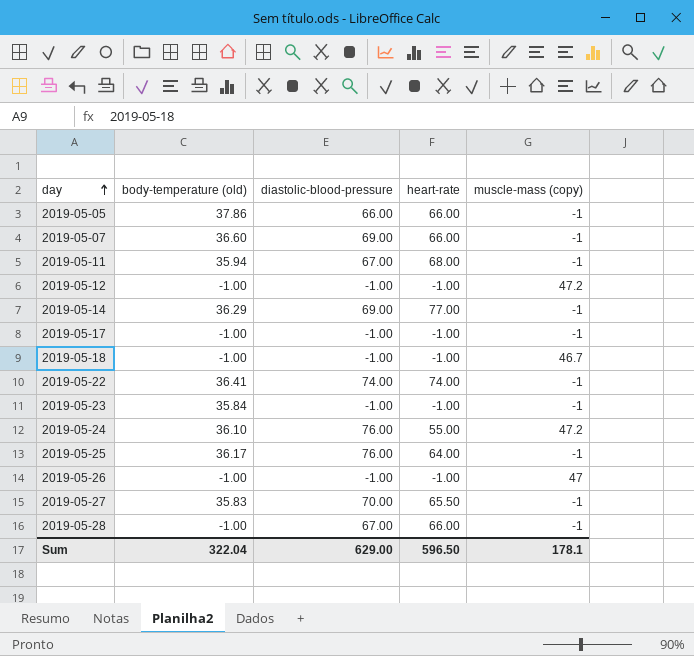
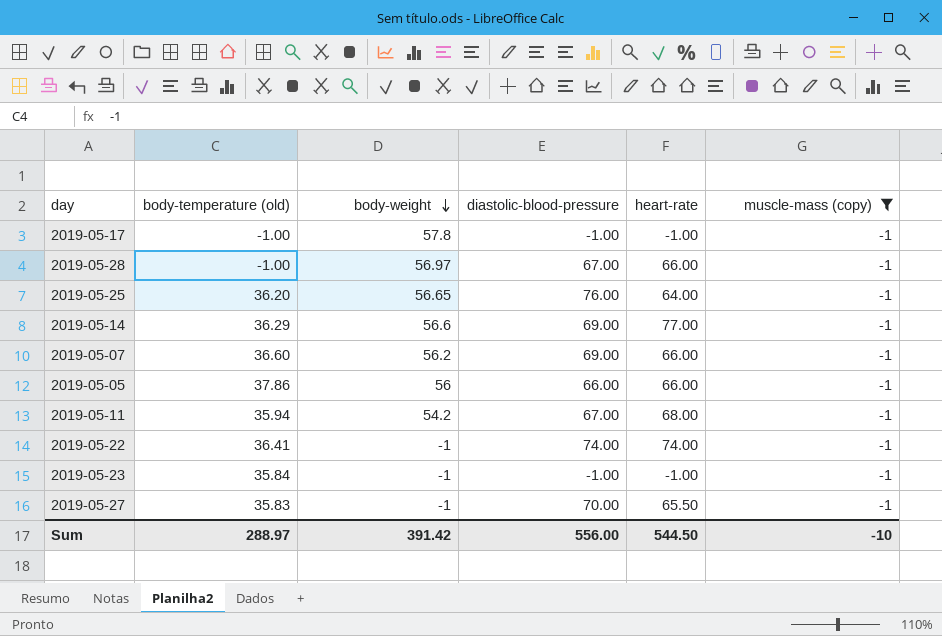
filter: none -> muscle-mass (copy) = -1
row order: day ascending -> body-weight descending
column body-weight | position: none -> 3
2019-05-25 | body-temperature (old): 36.17 -> 36.20
Sum | body-temperature (old): 322.04 -> 288.97
Sum | diastolic-blood-pressure: 629.00 -> 556.00
Sum | heart-rate: 596.50 -> 544.50
Sum | muscle-mass (copy): 178.1 -> -10

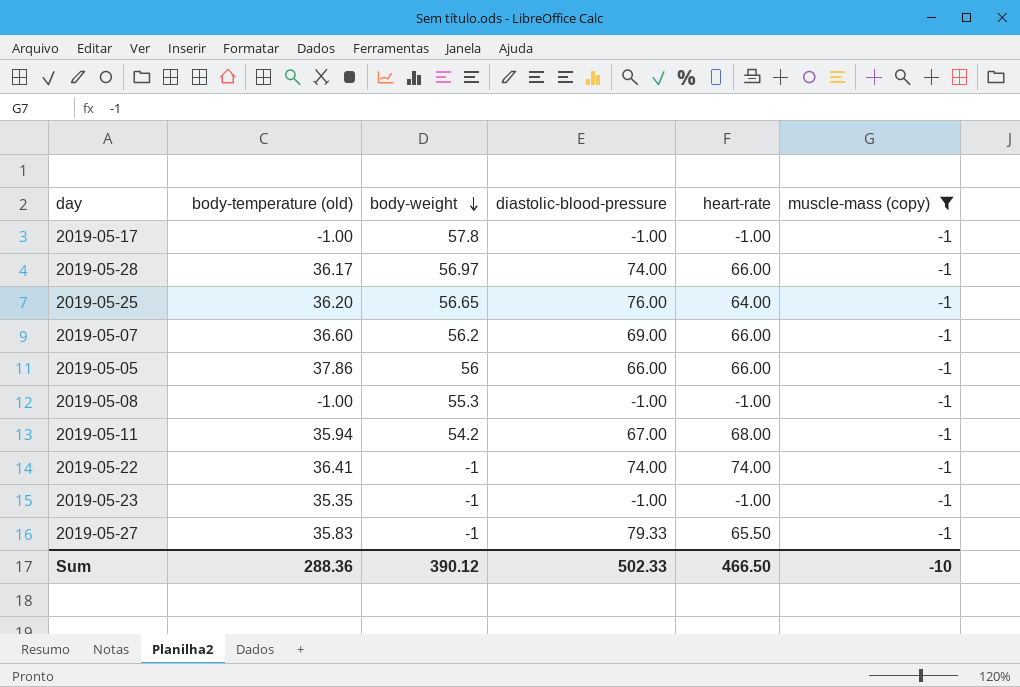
row 2019-05-14: 36.29 | 56.6 | 69.00 | 77.00 | -1 -> none
2019-05-28 | body-temperature (old): -1.00 -> 36.17
2019-05-28 | diastolic-blood-pressure: 67.00 -> 74.00
row 2019-05-08: none -> -1.00 | 55.3 | -1.00 | -1.00 | -1
2019-05-23 | body-temperature (old): 35.84 -> 35.35
2019-05-27 | diastolic-blood-pressure: 70.00 -> 79.33
Sum | body-temperature (old): 288.97 -> 288.36
Sum | body-weight: 391.42 -> 390.12
Sum | diastolic-blood-pressure: 556.00 -> 502.33
Sum | heart-rate: 544.50 -> 466.50

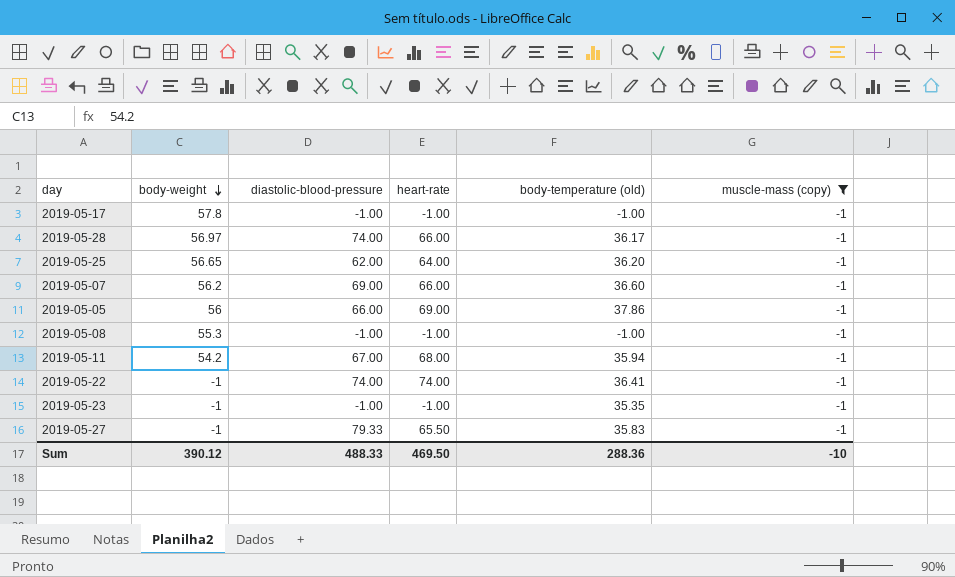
column body-temperature (old) | position: 2 -> 5
2019-05-25 | diastolic-blood-pressure: 76.00 -> 62.00
2019-05-05 | heart-rate: 66.00 -> 69.00
Sum | diastolic-blood-pressure: 502.33 -> 488.33
Sum | heart-rate: 466.50 -> 469.50

